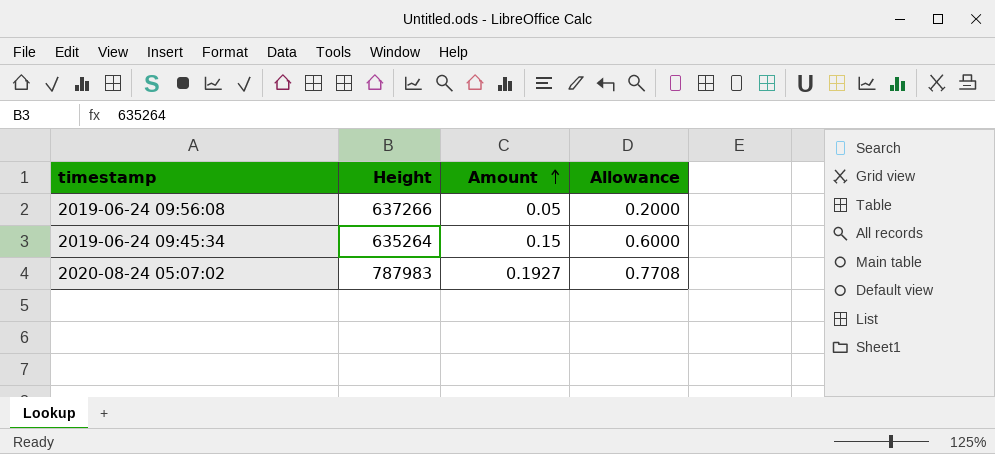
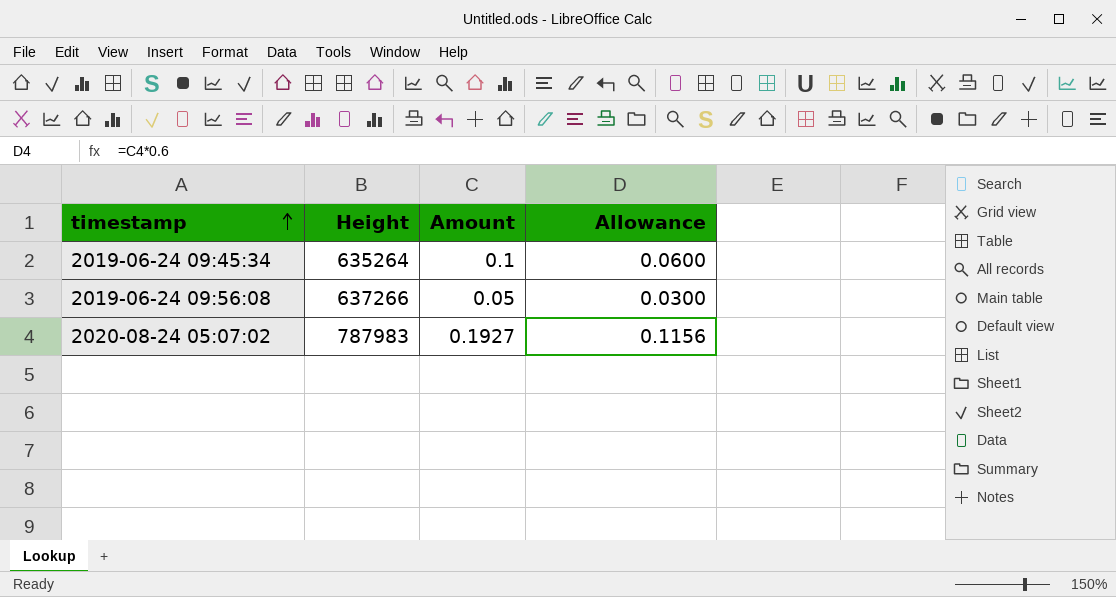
row order: Amount ascending -> timestamp ascending
column Allowance | formula: [Amount] * 4 -> [Amount] * 0.6
2019-06-24 09:45:34 | Amount: 0.15 -> 0.1

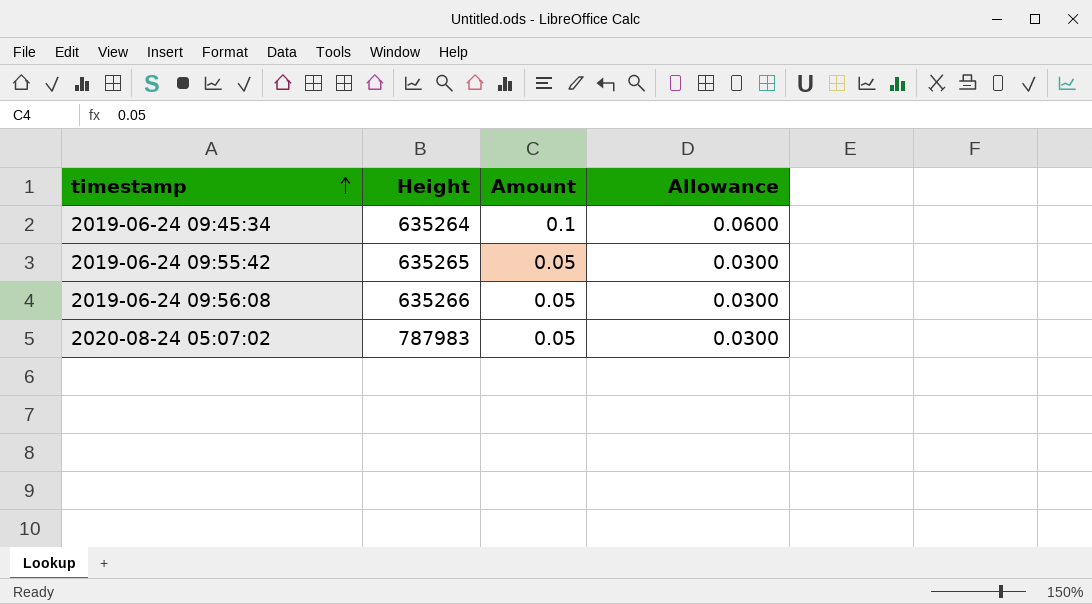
row 2019-06-24 09:55:42: none -> 635265 | 0.05 | 0.0300
2019-06-24 09:56:08 | Height: 637266 -> 635266
2020-08-24 05:07:02 | Amount: 0.1927 -> 0.05
2020-08-24 05:07:02 | Allowance: 0.1156 -> 0.0300

